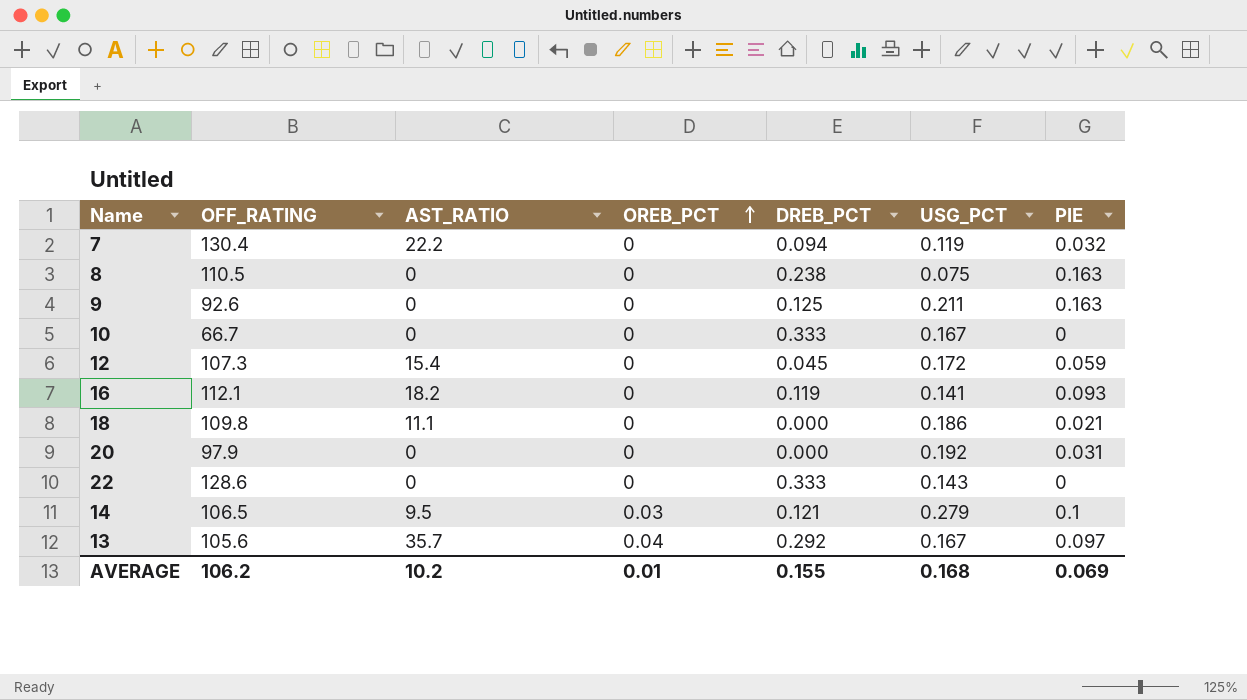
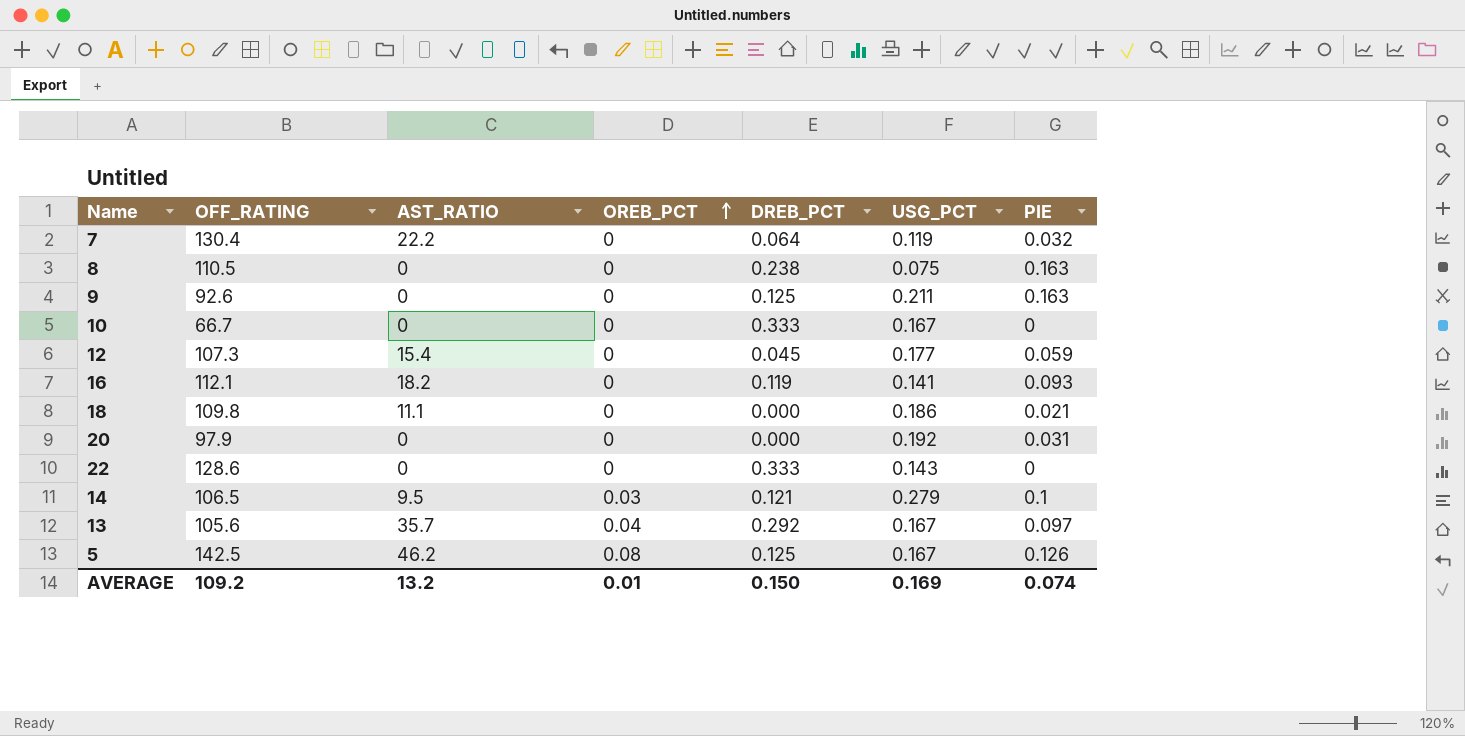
7 | DREB_PCT: 0.094 -> 0.064
12 | USG_PCT: 0.172 -> 0.177
row 5: none -> 142.5 | 46.2 | 0.08 | 0.125 | 0.167 | 0.126
AVERAGE | OFF_RATING: 106.2 -> 109.2
AVERAGE | AST_RATIO: 10.2 -> 13.2
AVERAGE | DREB_PCT: 0.155 -> 0.150
AVERAGE | USG_PCT: 0.168 -> 0.169
AVERAGE | PIE: 0.069 -> 0.074

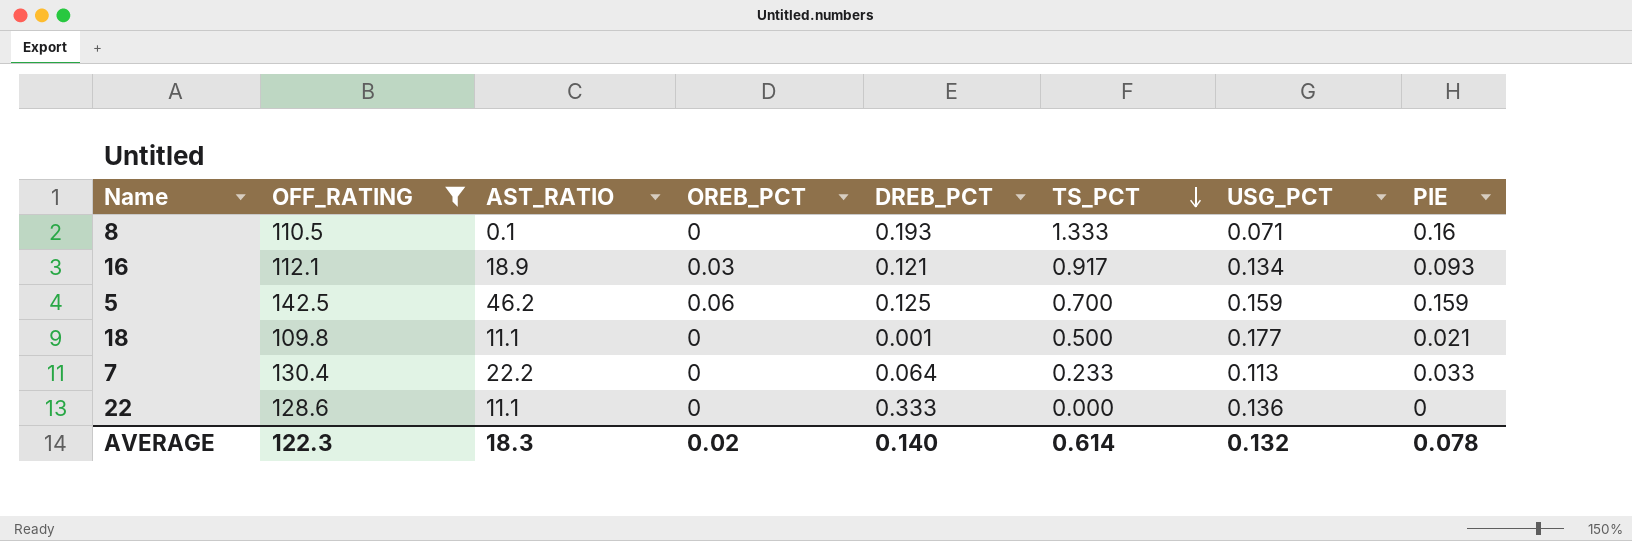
filter: none -> OFF_RATING >= 109.8
row order: OREB_PCT ascending -> TS_PCT descending
column TS_PCT | position: none -> 6
8 | AST_RATIO: 0 -> 0.1
8 | DREB_PCT: 0.238 -> 0.193
8 | USG_PCT: 0.075 -> 0.071
8 | PIE: 0.163 -> 0.16
16 | AST_RATIO: 18.2 -> 18.9
16 | OREB_PCT: 0 -> 0.03
16 | DREB_PCT: 0.119 -> 0.121
16 | USG_PCT: 0.141 -> 0.134
5 | OREB_PCT: 0.08 -> 0.06
5 | USG_PCT: 0.167 -> 0.159
5 | PIE: 0.126 -> 0.159
18 | DREB_PCT: 0.000 -> 0.001
18 | USG_PCT: 0.186 -> 0.177
7 | USG_PCT: 0.119 -> 0.113
7 | PIE: 0.032 -> 0.033
22 | AST_RATIO: 0 -> 11.1
22 | USG_PCT: 0.143 -> 0.136
AVERAGE | OFF_RATING: 109.2 -> 122.3
AVERAGE | AST_RATIO: 13.2 -> 18.3
AVERAGE | OREB_PCT: 0.01 -> 0.02
AVERAGE | DREB_PCT: 0.150 -> 0.140
AVERAGE | USG_PCT: 0.169 -> 0.132
AVERAGE | PIE: 0.074 -> 0.078

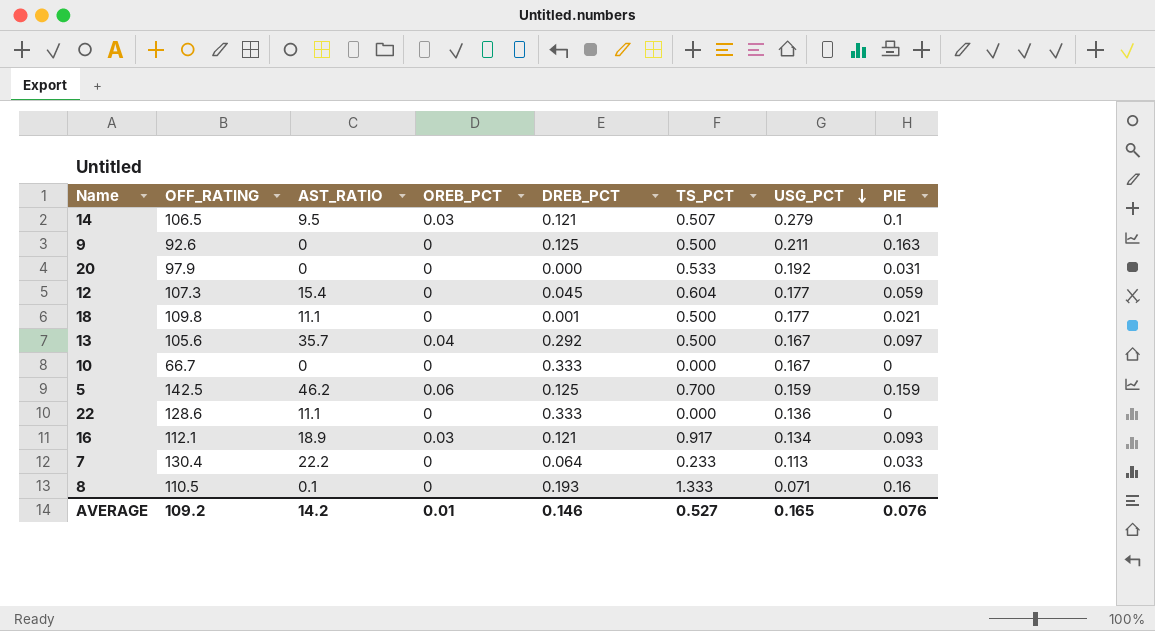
filter: OFF_RATING >= 109.8 -> none
row order: TS_PCT descending -> USG_PCT descending
AVERAGE | OFF_RATING: 122.3 -> 109.2
AVERAGE | AST_RATIO: 18.3 -> 14.2
AVERAGE | OREB_PCT: 0.02 -> 0.01
AVERAGE | DREB_PCT: 0.140 -> 0.146
AVERAGE | TS_PCT: 0.614 -> 0.527
AVERAGE | USG_PCT: 0.132 -> 0.165
AVERAGE | PIE: 0.078 -> 0.076

